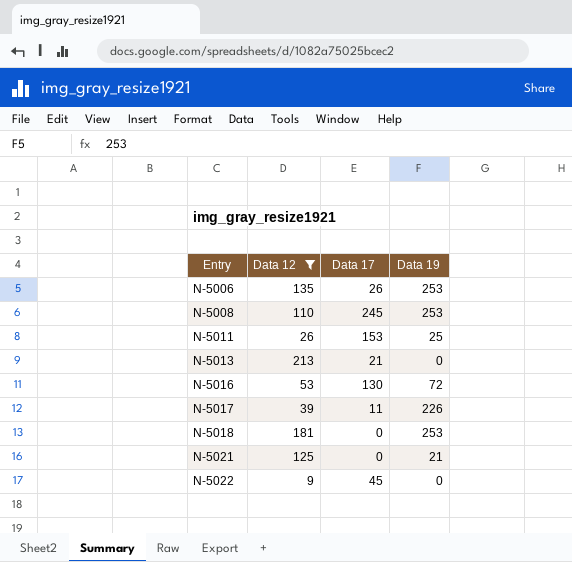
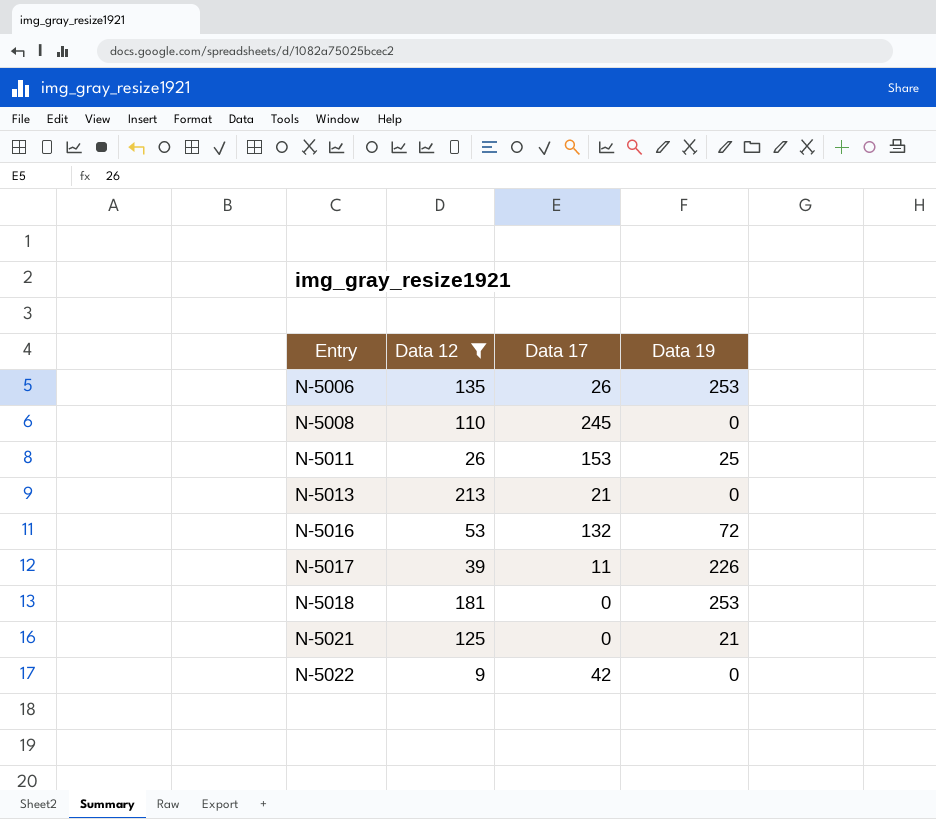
N-5008 | Data 19: 253 -> 0
N-5016 | Data 17: 130 -> 132
N-5022 | Data 17: 45 -> 42

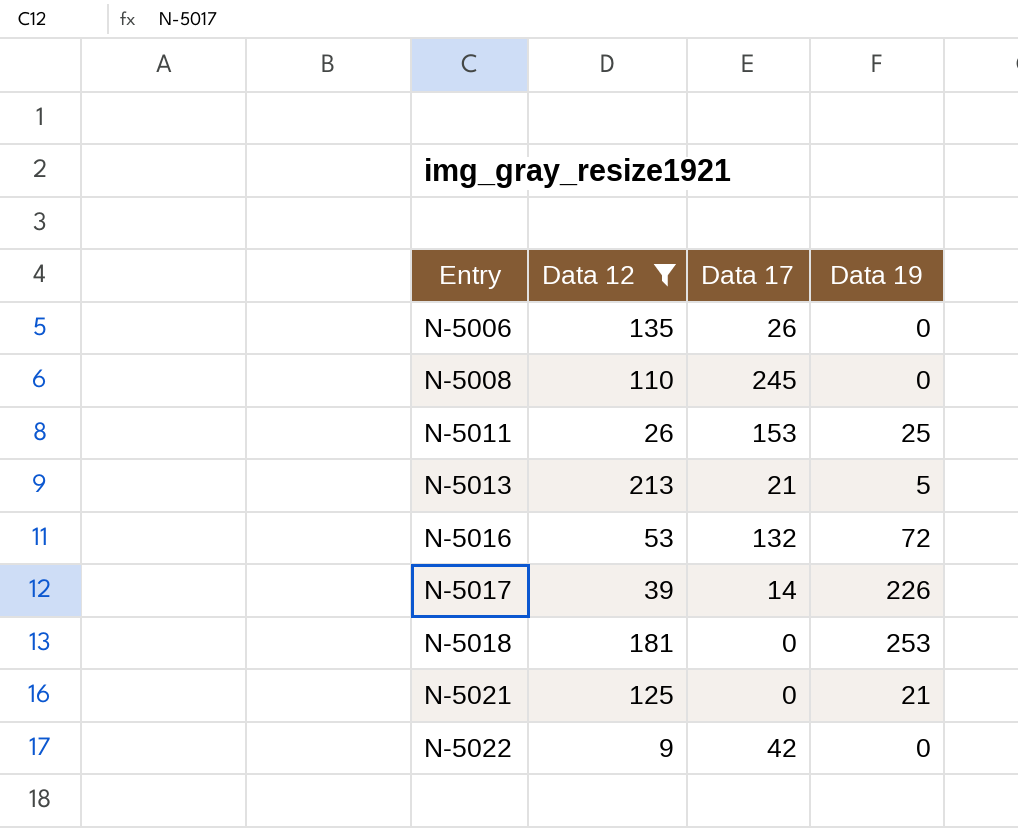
N-5006 | Data 19: 253 -> 0
N-5013 | Data 19: 0 -> 5
N-5017 | Data 17: 11 -> 14

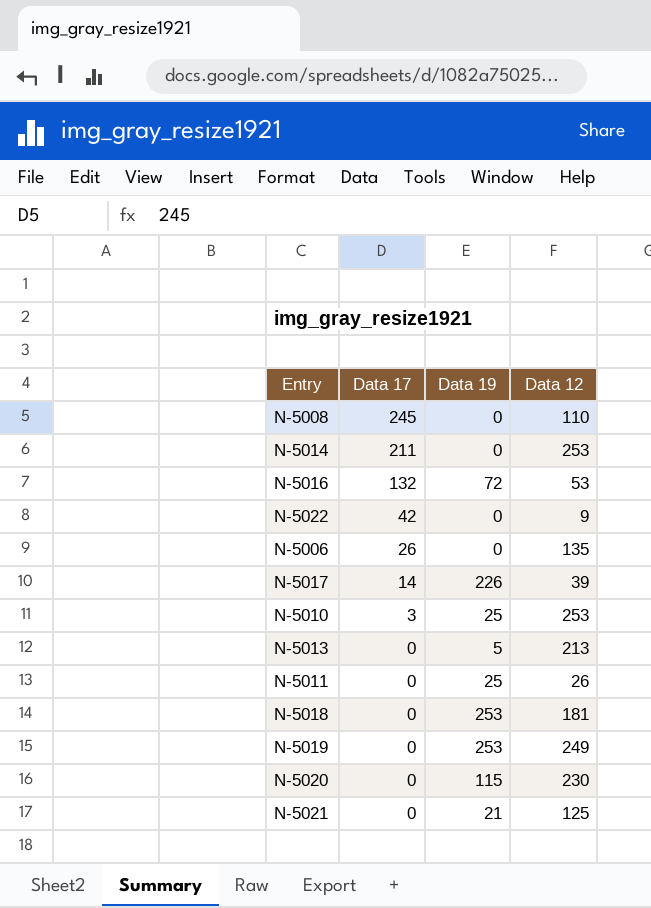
filter: Data 12 <= 213 -> none
row order: Entry ascending -> Data 17 descending
column Data 12 | position: 2 -> 4
N-5013 | Data 17: 21 -> 0
N-5011 | Data 17: 153 -> 0

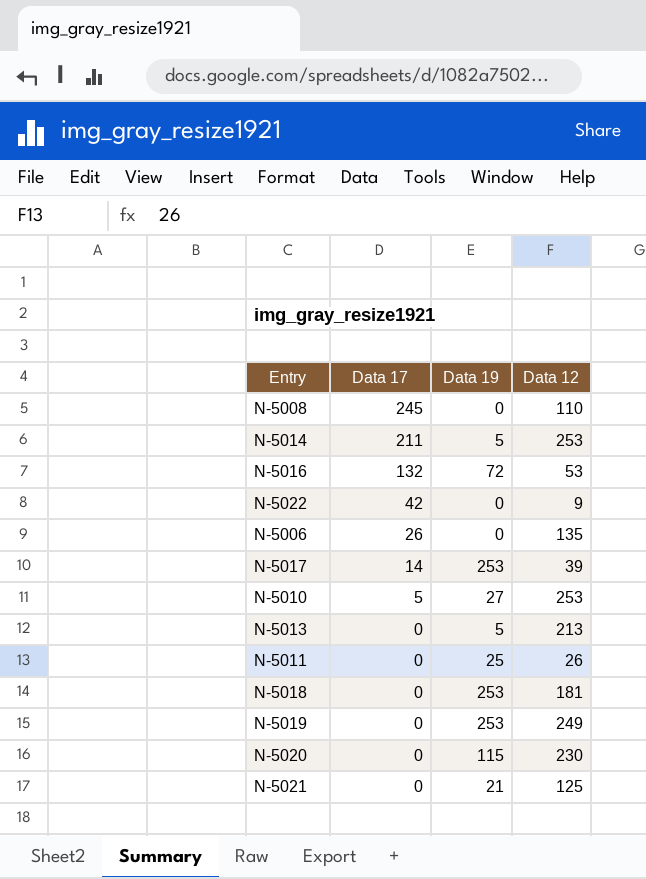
N-5014 | Data 19: 0 -> 5
N-5017 | Data 19: 226 -> 253
N-5010 | Data 17: 3 -> 5
N-5010 | Data 19: 25 -> 27

